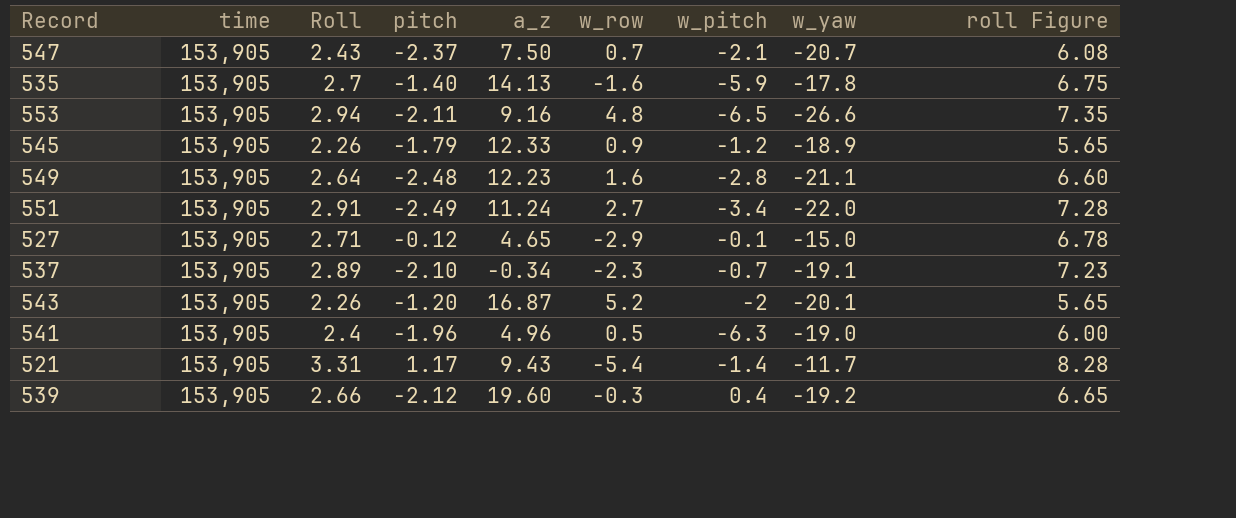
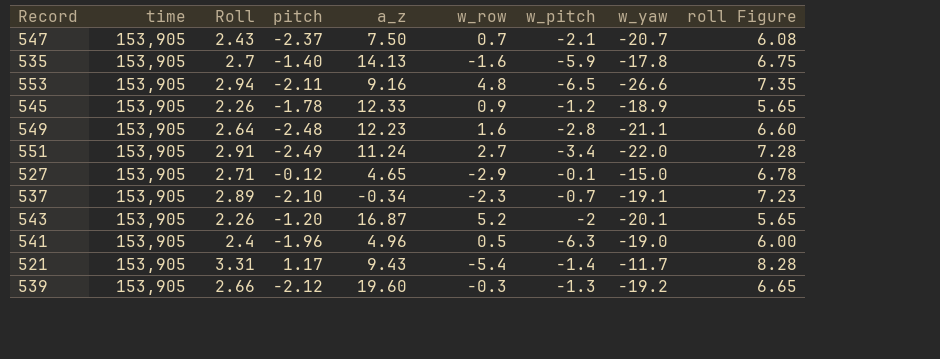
545 | pitch: -1.79 -> -1.78
539 | w_pitch: 0.4 -> -1.3

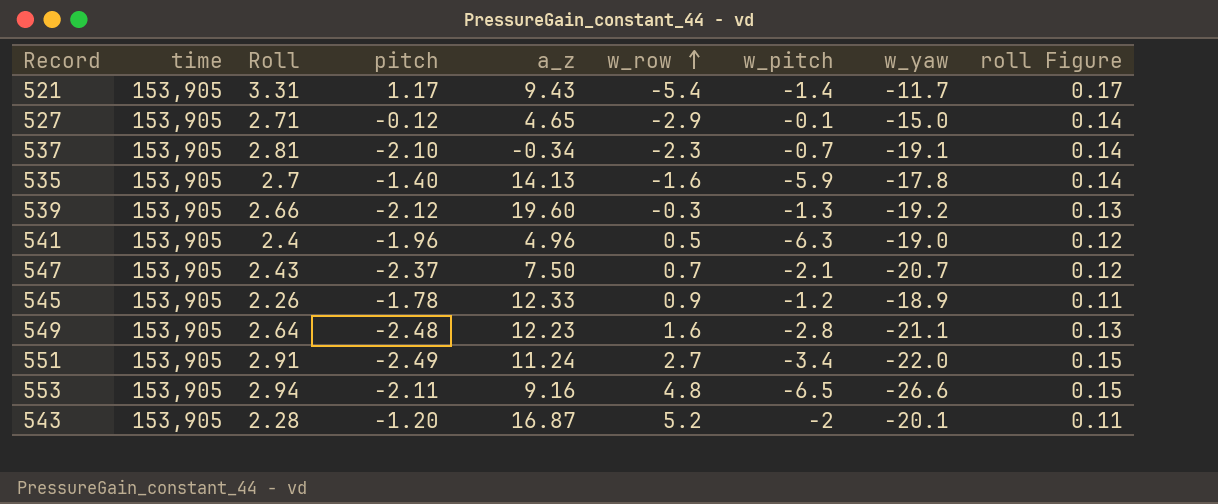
row order: none -> w_row ascending
column roll Figure | formula: [Roll] * 2.5 -> [Roll] * 0.05
537 | Roll: 2.89 -> 2.81
543 | Roll: 2.26 -> 2.28

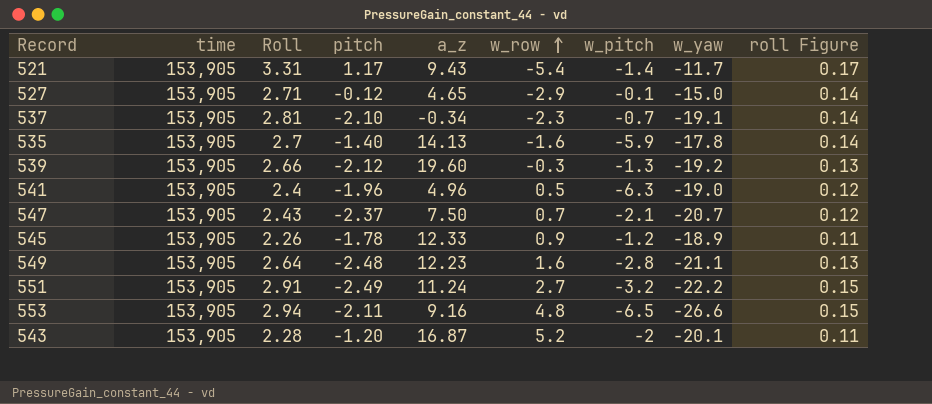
551 | w_pitch: -3.4 -> -3.2
551 | w_yaw: -22.0 -> -22.2

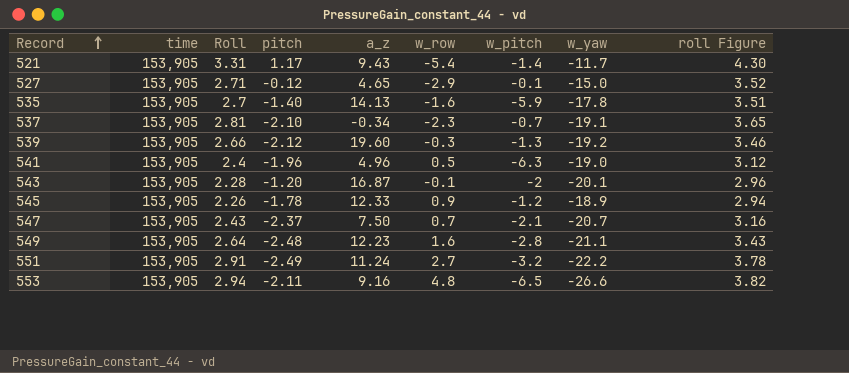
row order: w_row ascending -> Record ascending
column roll Figure | formula: [Roll] * 0.05 -> [Roll] * 1.3
543 | w_row: 5.2 -> -0.1

